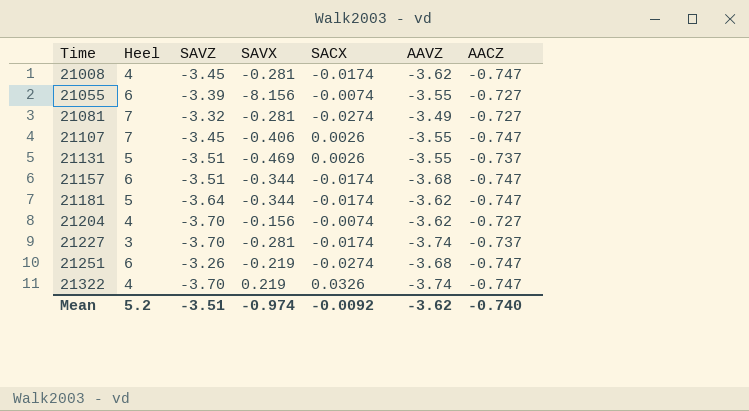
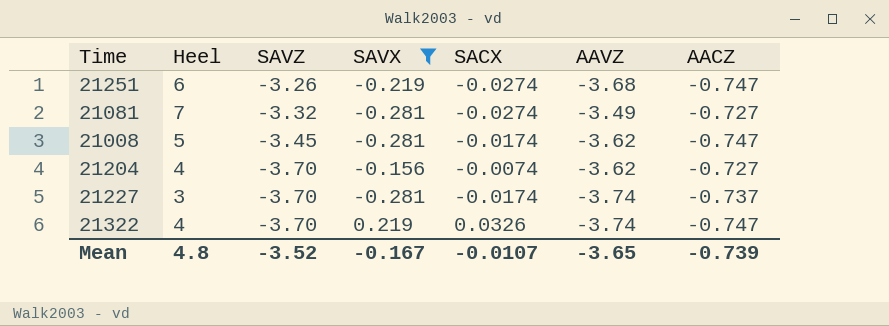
filter: none -> SAVX >= -0.281
row order: Time ascending -> SAVZ descending
21008 | Heel: 4 -> 5
Mean | Heel: 5.2 -> 4.8
Mean | SAVZ: -3.51 -> -3.52
Mean | SAVX: -0.974 -> -0.167
Mean | SACX: -0.0092 -> -0.0107
Mean | AAVZ: -3.62 -> -3.65
Mean | AACZ: -0.740 -> -0.739

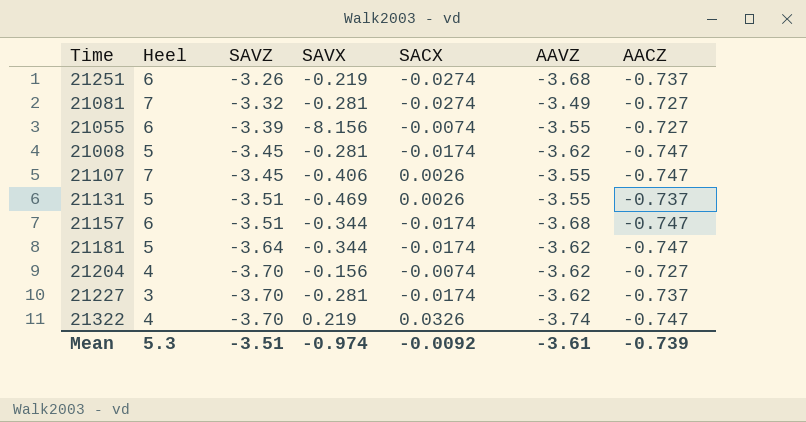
filter: SAVX >= -0.281 -> none
21251 | AACZ: -0.747 -> -0.737
21227 | AAVZ: -3.74 -> -3.62
Mean | Heel: 4.8 -> 5.3
Mean | SAVZ: -3.52 -> -3.51
Mean | SAVX: -0.167 -> -0.974
Mean | SACX: -0.0107 -> -0.0092
Mean | AAVZ: -3.65 -> -3.61

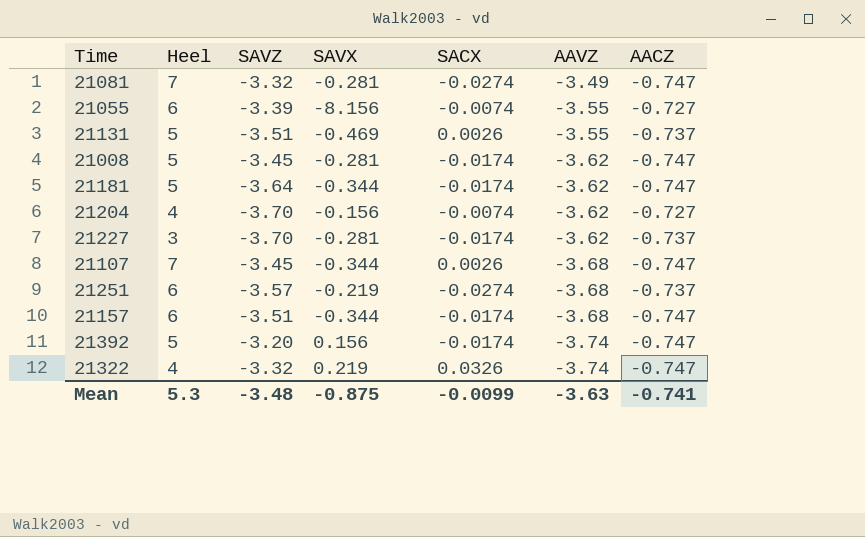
row order: SAVZ descending -> AAVZ descending
21081 | AACZ: -0.727 -> -0.747
21107 | SAVX: -0.406 -> -0.344
21107 | AAVZ: -3.55 -> -3.68
21251 | SAVZ: -3.26 -> -3.57
row 21392: none -> 5 | -3.20 | 0.156 | -0.0174 | -3.74 | -0.747
21322 | SAVZ: -3.70 -> -3.32
Mean | SAVZ: -3.51 -> -3.48
Mean | SAVX: -0.974 -> -0.875
Mean | SACX: -0.0092 -> -0.0099
Mean | AAVZ: -3.61 -> -3.63
Mean | AACZ: -0.739 -> -0.741

